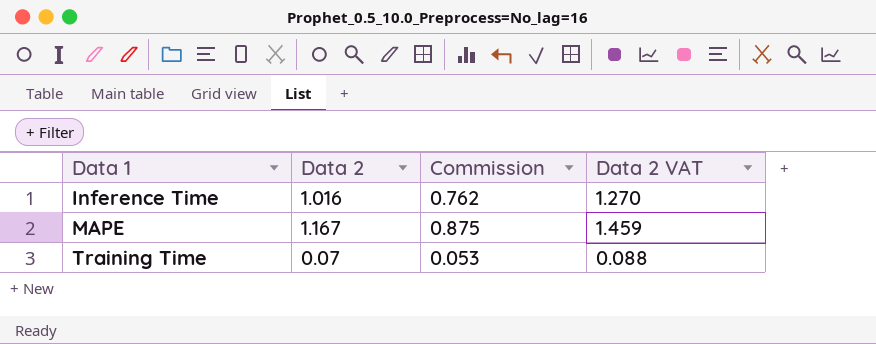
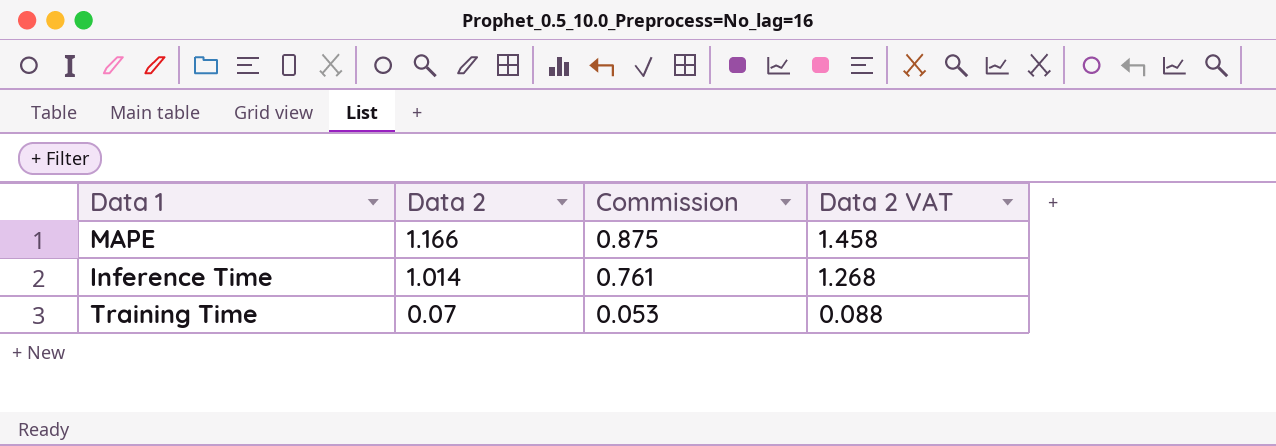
row order: Data 1 ascending -> Data 2 descending
MAPE | Data 2: 1.167 -> 1.166
MAPE | Data 2 VAT: 1.459 -> 1.458
Inference Time | Data 2: 1.016 -> 1.014
Inference Time | Commission: 0.762 -> 0.761
Inference Time | Data 2 VAT: 1.270 -> 1.268

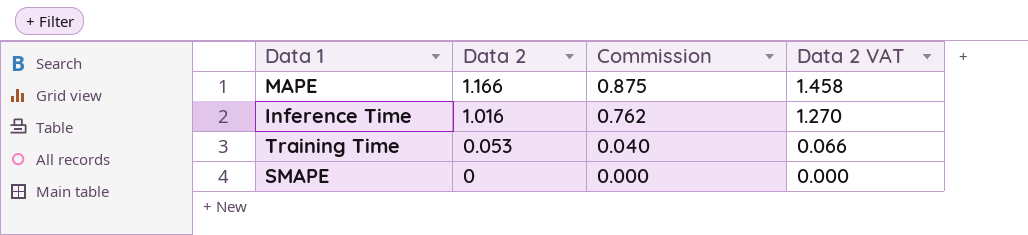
Inference Time | Data 2: 1.014 -> 1.016
Inference Time | Commission: 0.761 -> 0.762
Inference Time | Data 2 VAT: 1.268 -> 1.270
Training Time | Data 2: 0.07 -> 0.053
Training Time | Commission: 0.053 -> 0.040
Training Time | Data 2 VAT: 0.088 -> 0.066
row SMAPE: none -> 0 | 0.000 | 0.000

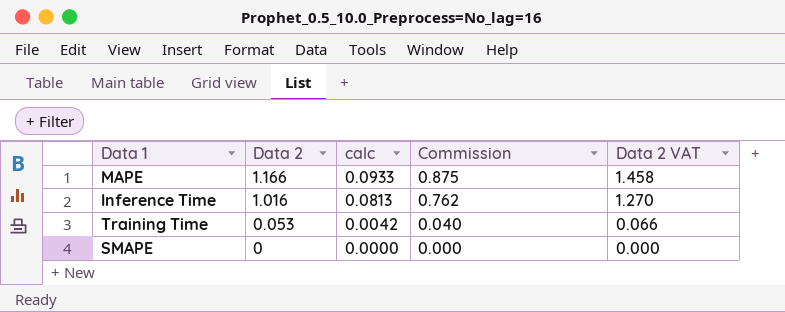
column calc | formula: none -> [Data 2] * 0.08

